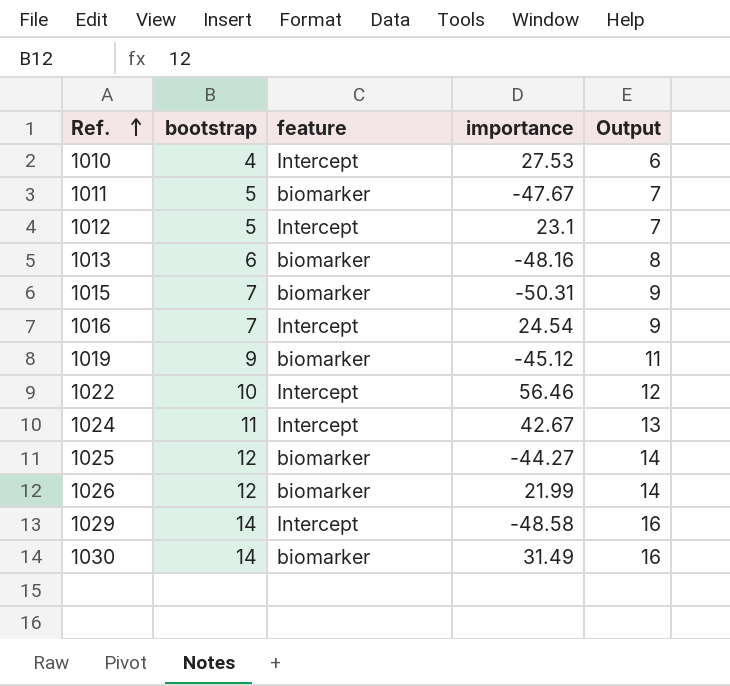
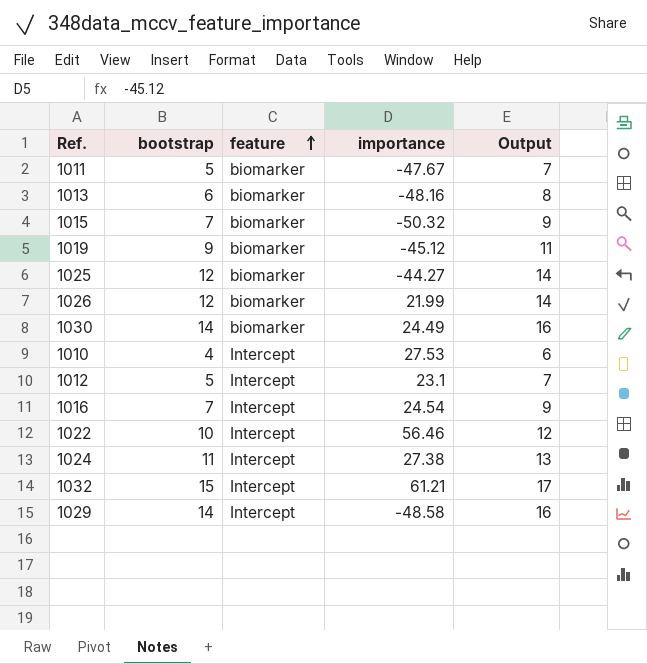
row order: Ref. ascending -> feature ascending
1015 | importance: -50.31 -> -50.32
1030 | importance: 31.49 -> 24.49
1024 | importance: 42.67 -> 27.38
row 1032: none -> 15 | Intercept | 61.21 | 17

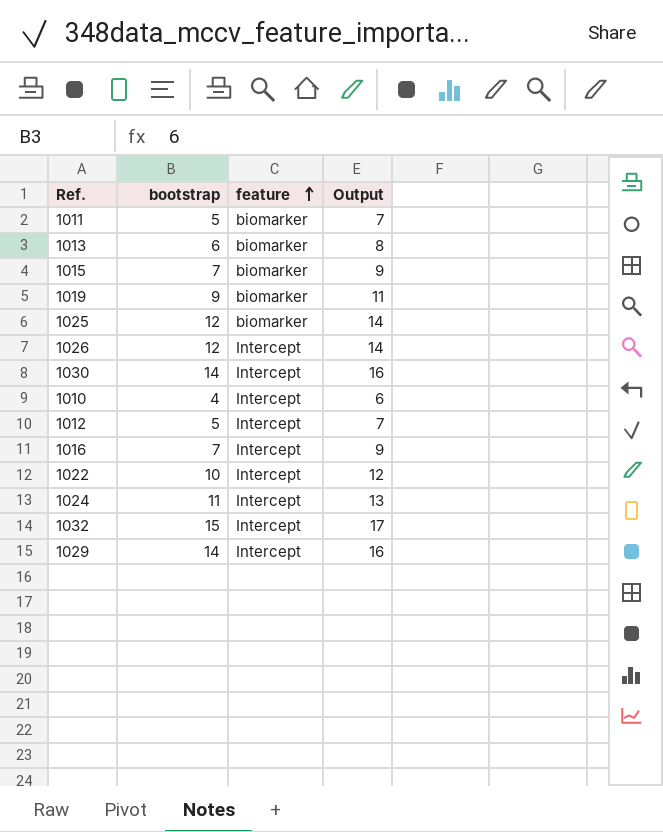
column importance | position: 4 -> none
1026 | feature: biomarker -> Intercept
1030 | feature: biomarker -> Intercept

